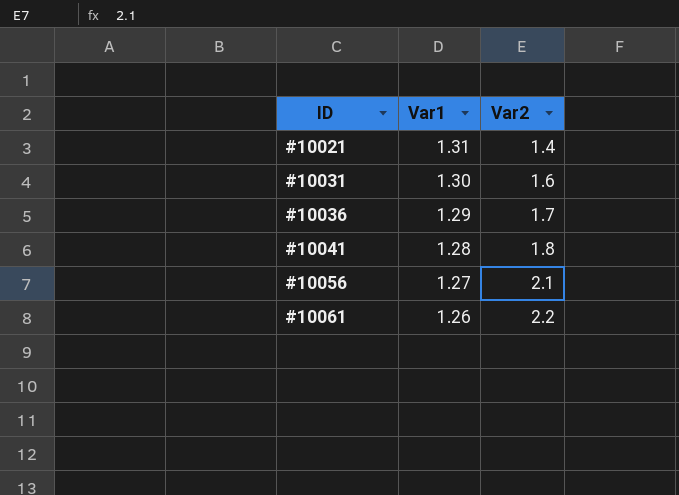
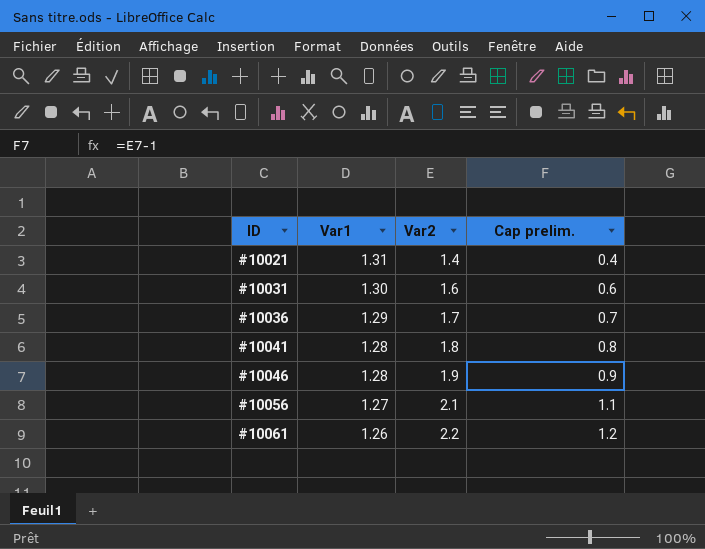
column Cap prelim. | formula: none -> [Var2] - 1
row #10046: none -> 1.28 | 1.9 | 0.9

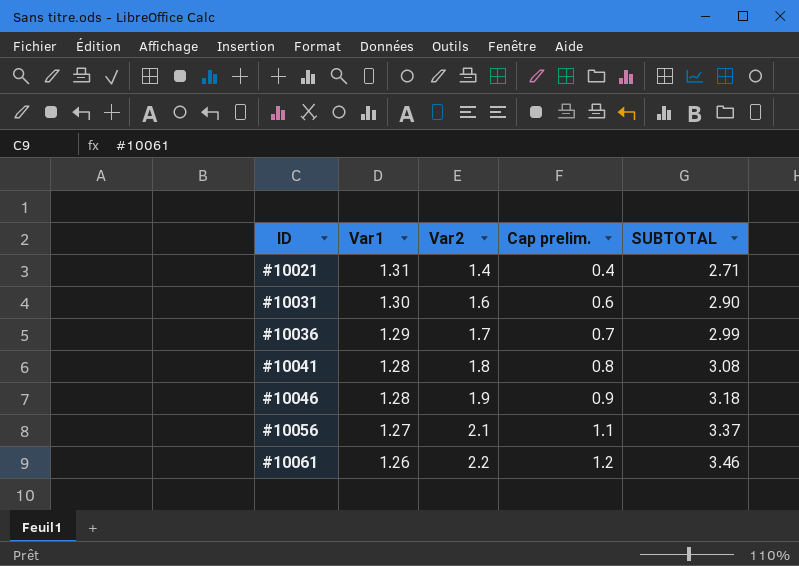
column SUBTOTAL | formula: none -> [Var1] + [Var2]

